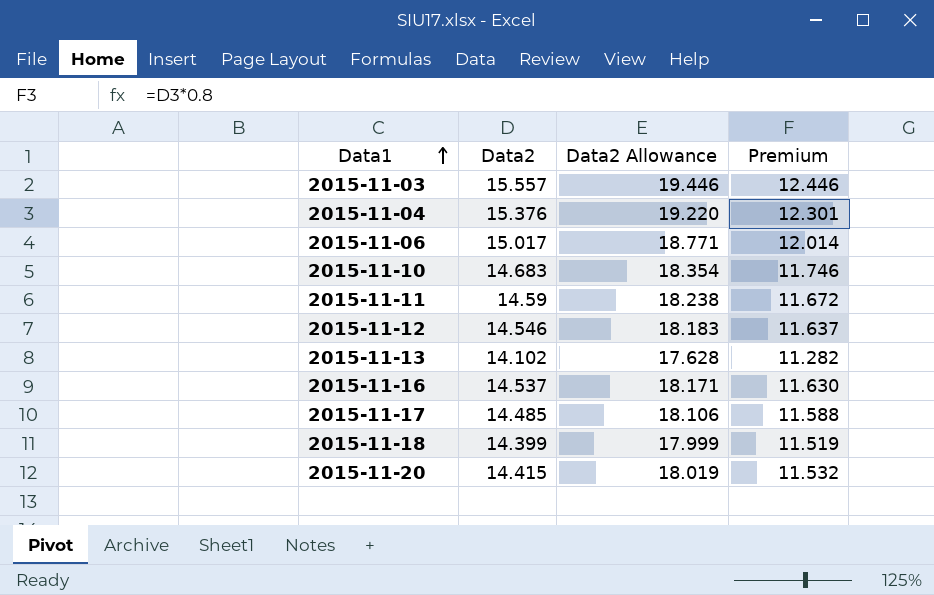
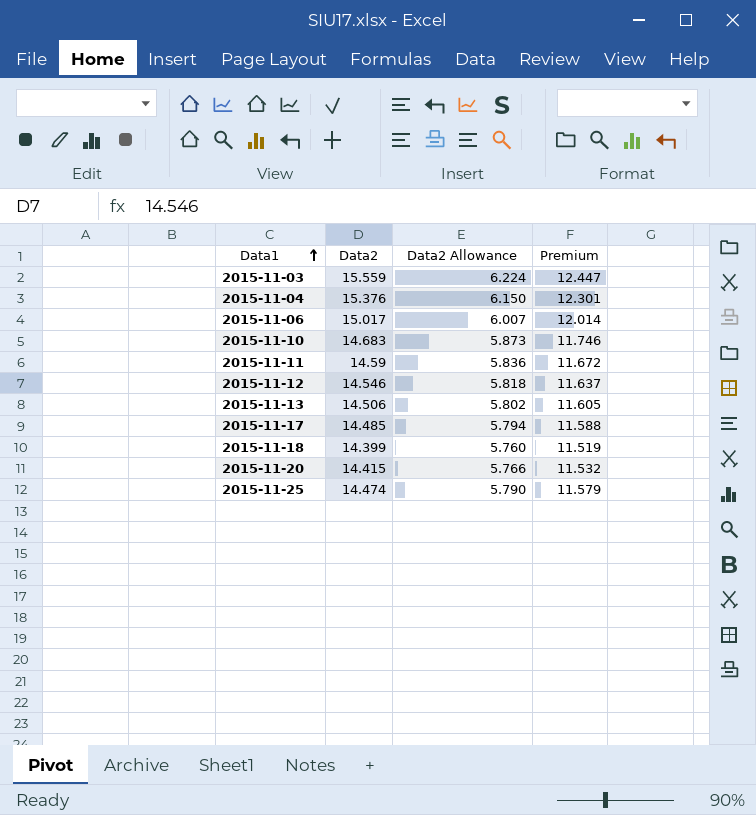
column Data2 Allowance | formula: [Data2] * 1.25 -> [Data2] * 0.4
row 2015-11-16: 14.537 | 18.171 | 11.630 -> none
2015-11-03 | Data2: 15.557 -> 15.559
2015-11-03 | Premium: 12.446 -> 12.447
2015-11-13 | Data2: 14.102 -> 14.506
2015-11-13 | Premium: 11.282 -> 11.605
row 2015-11-25: none -> 14.474 | 5.790 | 11.579

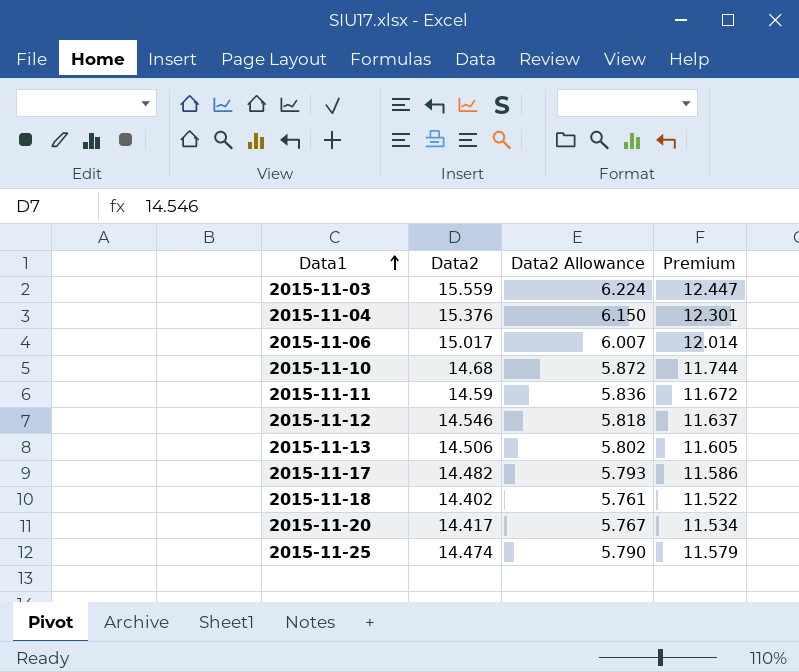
2015-11-10 | Data2: 14.683 -> 14.68
2015-11-10 | Data2 Allowance: 5.873 -> 5.872
2015-11-10 | Premium: 11.746 -> 11.744
2015-11-17 | Data2: 14.485 -> 14.482
2015-11-17 | Data2 Allowance: 5.794 -> 5.793
2015-11-17 | Premium: 11.588 -> 11.586
2015-11-18 | Data2: 14.399 -> 14.402
2015-11-18 | Data2 Allowance: 5.760 -> 5.761
2015-11-18 | Premium: 11.519 -> 11.522
2015-11-20 | Data2: 14.415 -> 14.417
2015-11-20 | Data2 Allowance: 5.766 -> 5.767
2015-11-20 | Premium: 11.532 -> 11.534

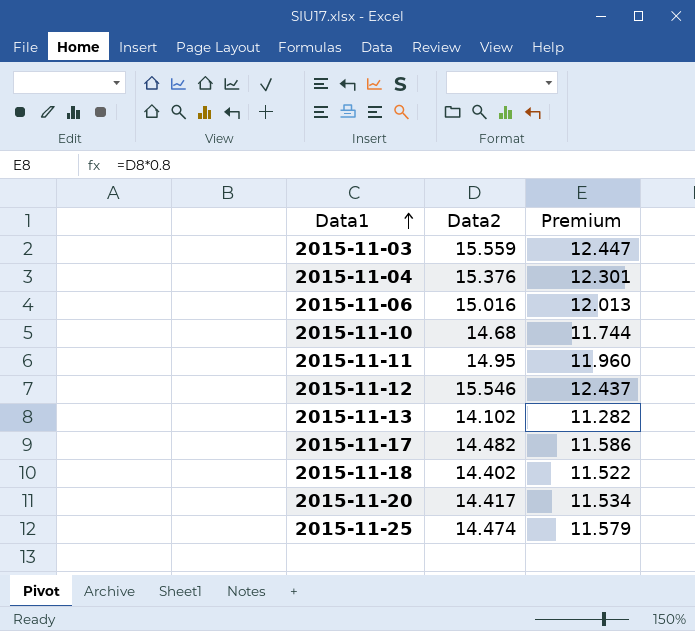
column Data2 Allowance | formula: [Data2] * 0.4 -> none
2015-11-06 | Data2: 15.017 -> 15.016
2015-11-06 | Premium: 12.014 -> 12.013
2015-11-11 | Data2: 14.59 -> 14.95
2015-11-11 | Premium: 11.672 -> 11.960
2015-11-12 | Data2: 14.546 -> 15.546
2015-11-12 | Premium: 11.637 -> 12.437
2015-11-13 | Data2: 14.506 -> 14.102
2015-11-13 | Premium: 11.605 -> 11.282

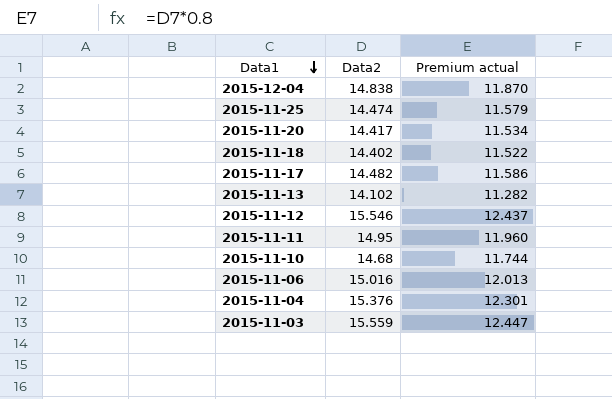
row order: Data1 ascending -> Data1 descending
column name: Premium -> Premium actual
row 2015-12-04: none -> 14.838 | 11.870

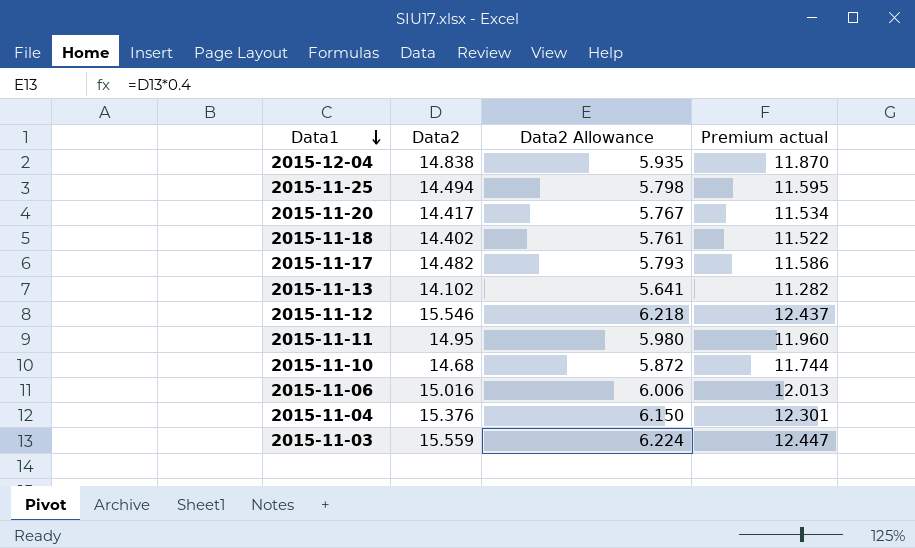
column Data2 Allowance | formula: none -> [Data2] * 0.4
2015-11-25 | Data2: 14.474 -> 14.494
2015-11-25 | Premium actual: 11.579 -> 11.595

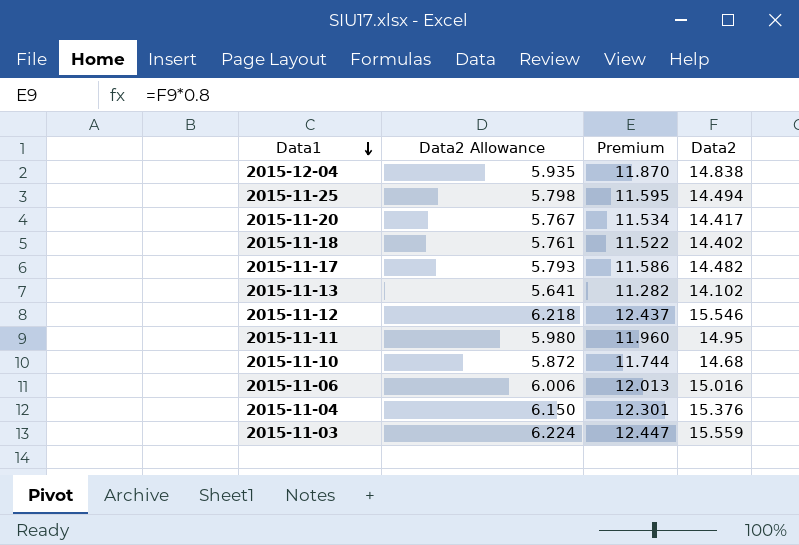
column name: Premium actual -> Premium
column Data2 | position: 2 -> 4

